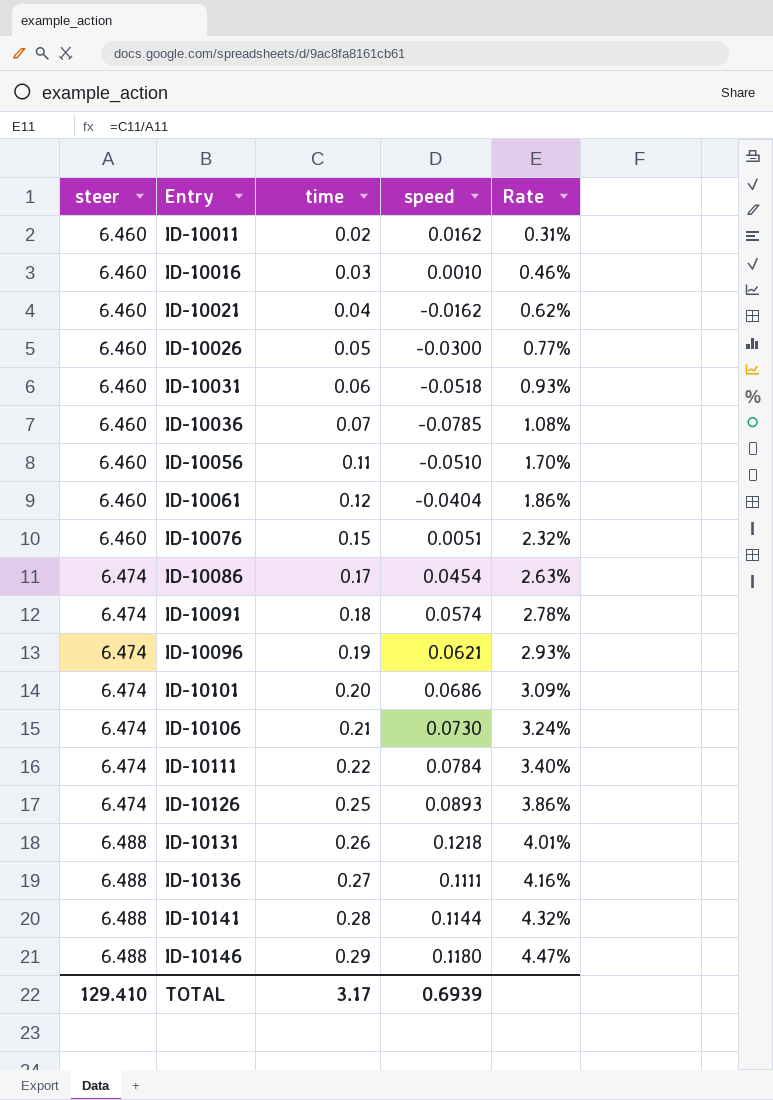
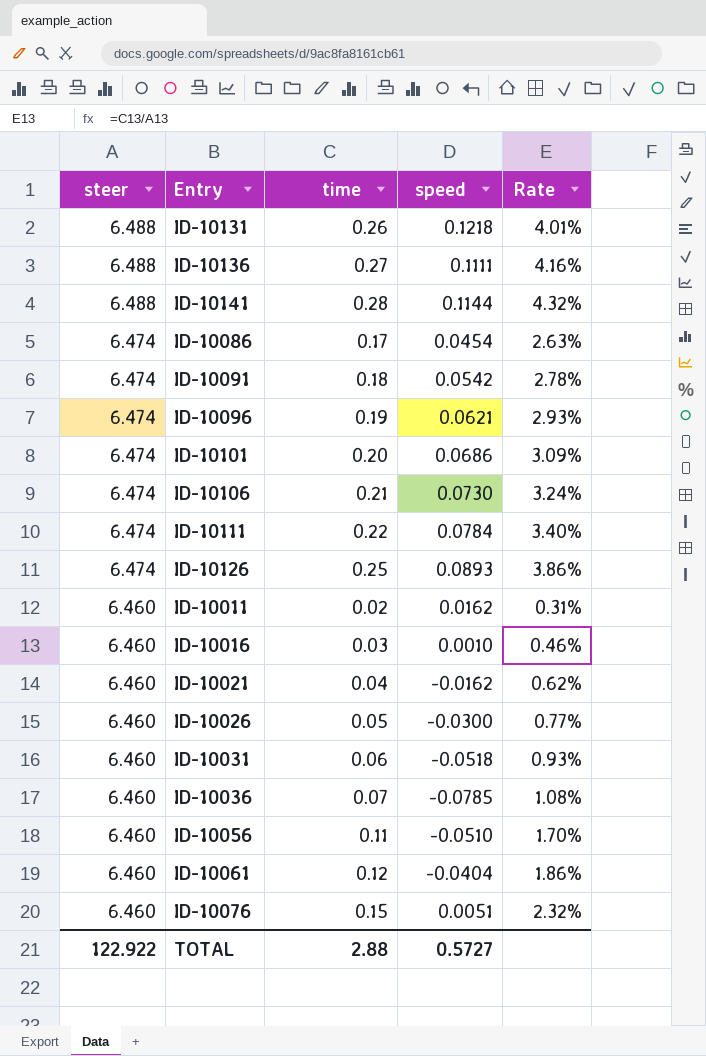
row order: steer ascending -> steer descending
row ID-10146: 6.488 | 0.29 | 0.1180 | 4.47% -> none
ID-10091 | speed: 0.0574 -> 0.0542
TOTAL | steer: 129.410 -> 122.922
TOTAL | time: 3.17 -> 2.88
TOTAL | speed: 0.6939 -> 0.5727

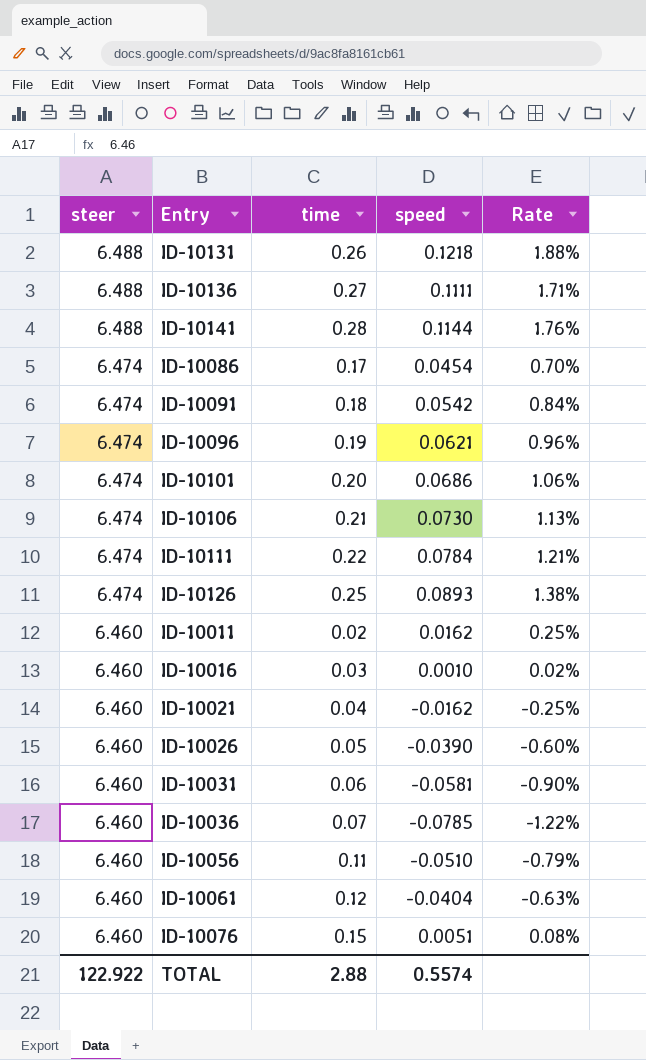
column Rate | formula: [time] / [steer] -> [speed] / [steer]
ID-10026 | speed: -0.0300 -> -0.0390
ID-10031 | speed: -0.0518 -> -0.0581
TOTAL | speed: 0.5727 -> 0.5574

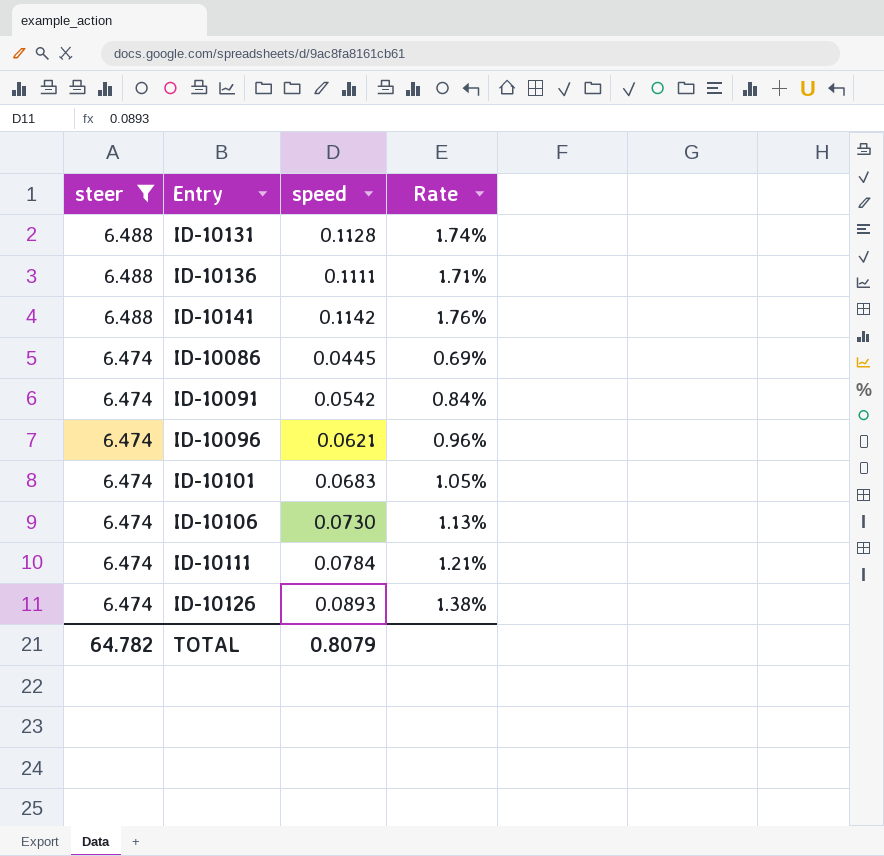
filter: none -> steer != 6.460
column time | position: 3 -> none
ID-10131 | speed: 0.1218 -> 0.1128
ID-10131 | Rate: 1.88% -> 1.74%
ID-10141 | speed: 0.1144 -> 0.1142
ID-10086 | speed: 0.0454 -> 0.0445
ID-10086 | Rate: 0.70% -> 0.69%
ID-10101 | speed: 0.0686 -> 0.0683
ID-10101 | Rate: 1.06% -> 1.05%
TOTAL | steer: 122.922 -> 64.782
TOTAL | speed: 0.5574 -> 0.8079

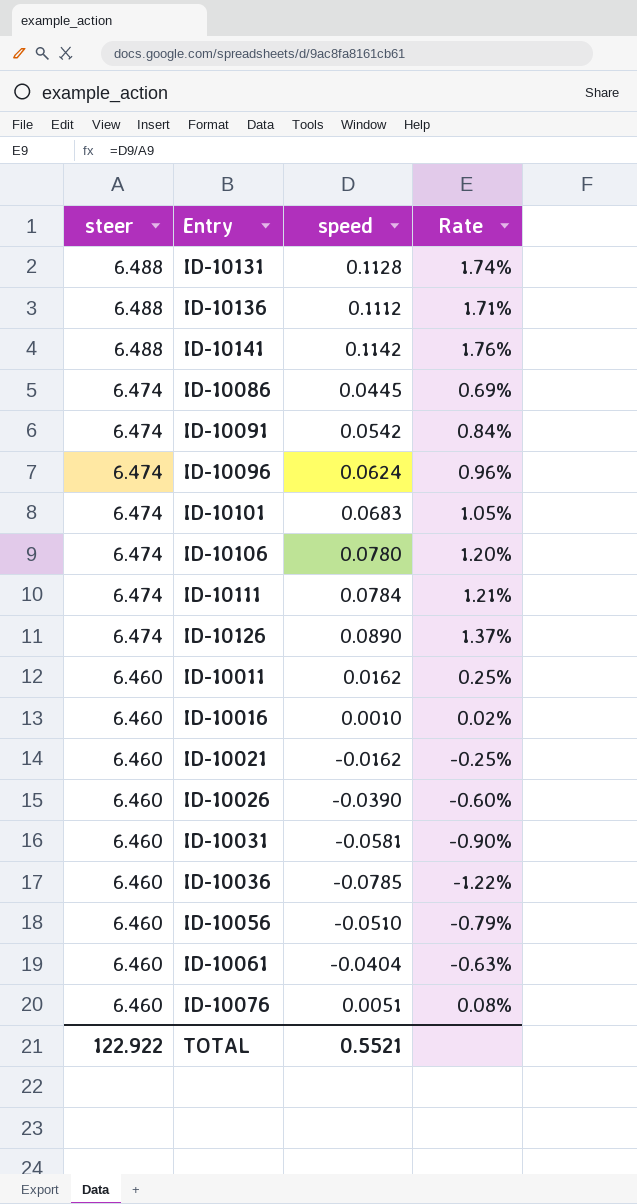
filter: steer != 6.460 -> none
ID-10136 | speed: 0.1111 -> 0.1112
ID-10096 | speed: 0.0621 -> 0.0624
ID-10106 | speed: 0.0730 -> 0.0780
ID-10106 | Rate: 1.13% -> 1.20%
ID-10126 | speed: 0.0893 -> 0.0890
ID-10126 | Rate: 1.38% -> 1.37%
TOTAL | steer: 64.782 -> 122.922
TOTAL | speed: 0.8079 -> 0.5521

